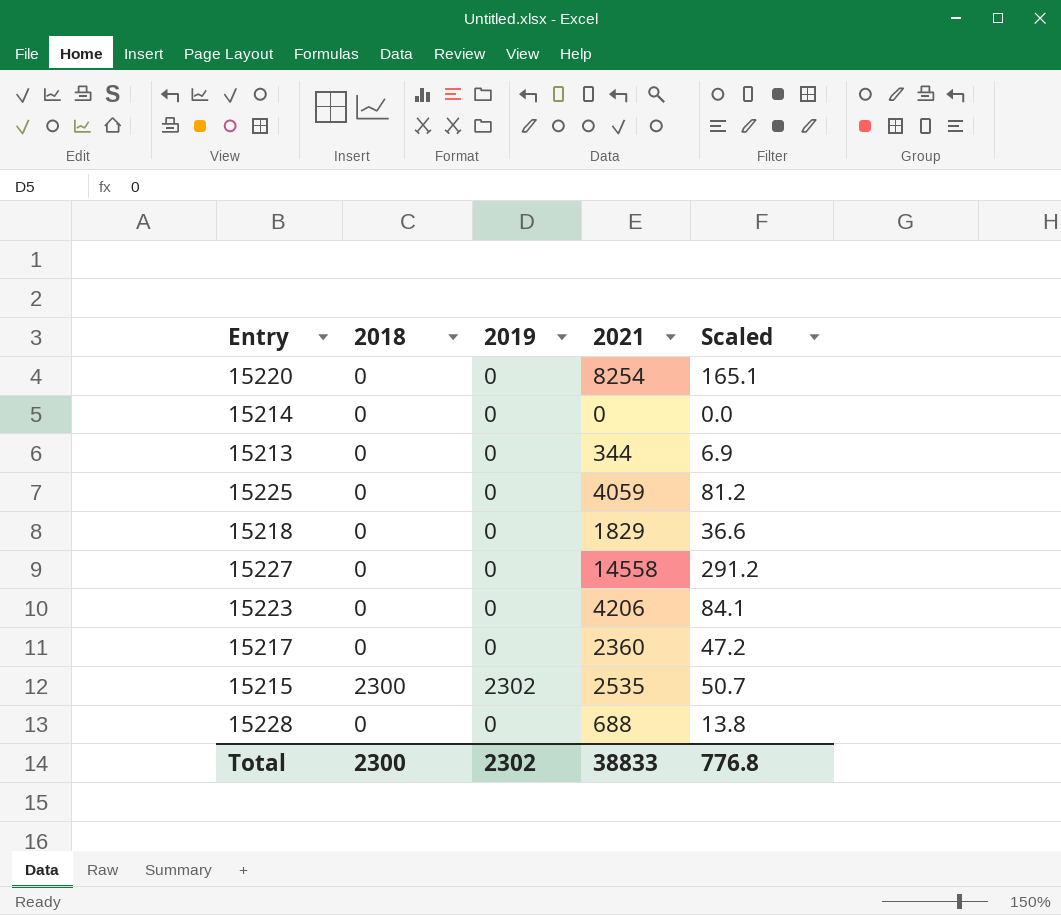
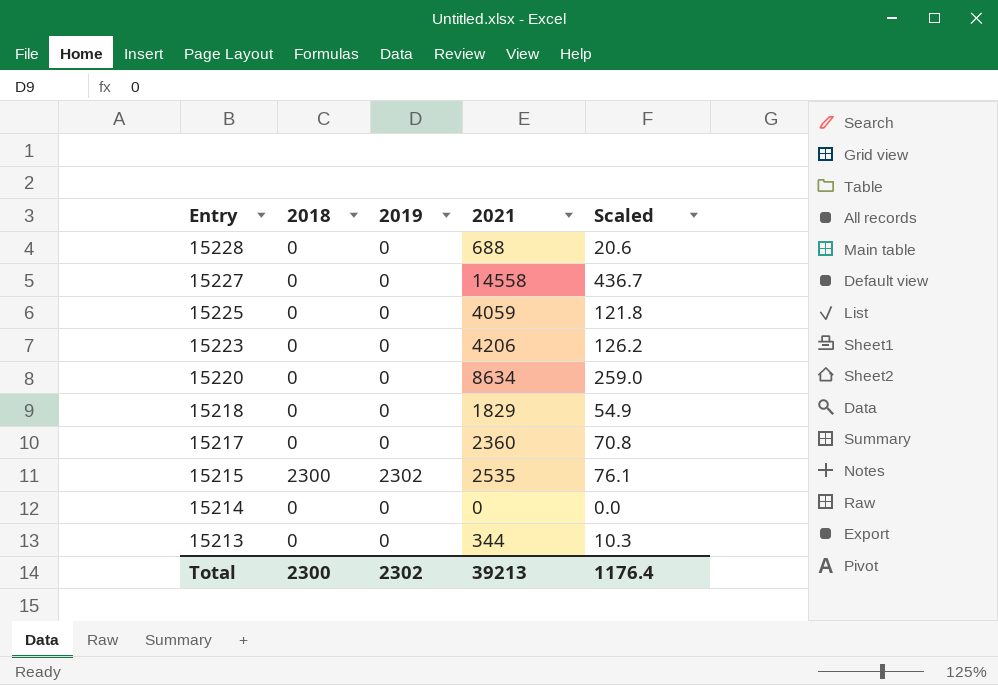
row order: none -> Entry descending
column Scaled | formula: [2021] * 0.02 -> [2021] * 0.03
15220 | 2021: 8254 -> 8634
Total | 2021: 38833 -> 39213
Total | Scaled: 776.8 -> 1176.4

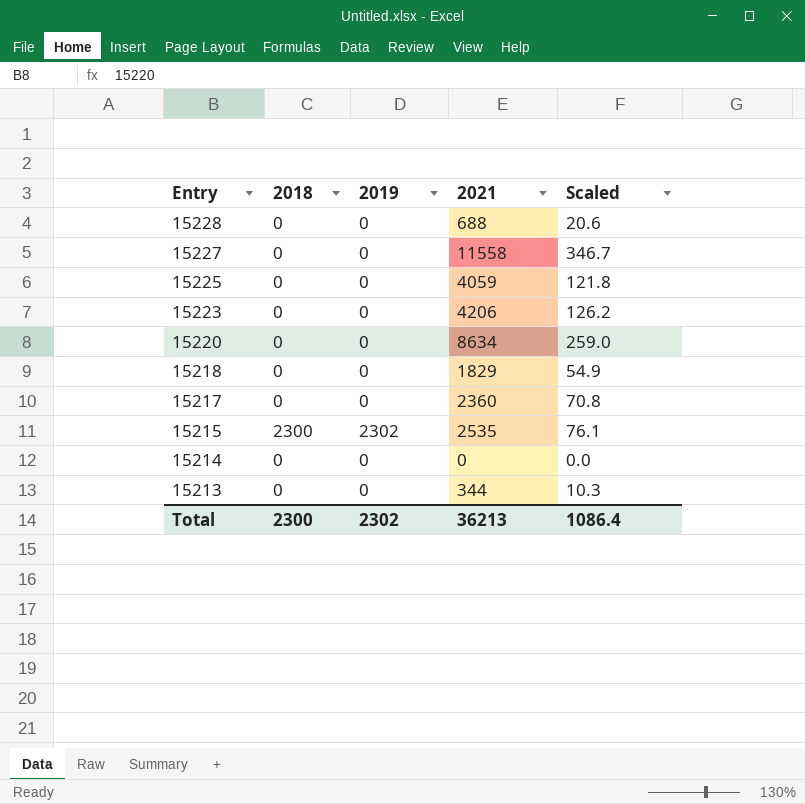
15227 | 2021: 14558 -> 11558
15227 | Scaled: 436.7 -> 346.7
Total | 2021: 39213 -> 36213
Total | Scaled: 1176.4 -> 1086.4

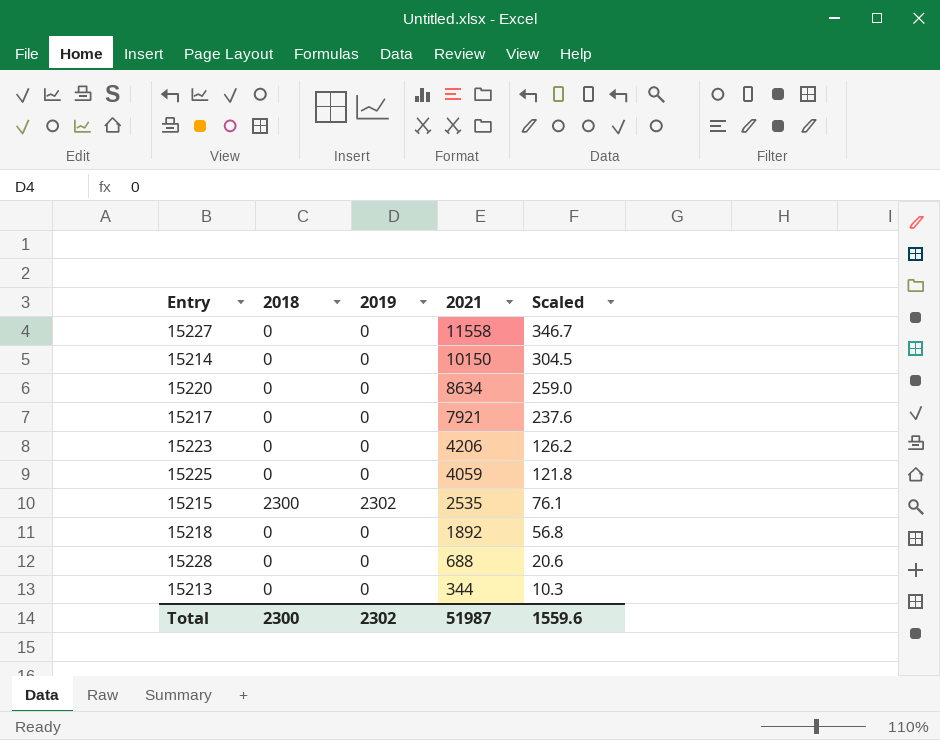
row order: Entry descending -> 2021 descending
15214 | 2021: 0 -> 10150
15214 | Scaled: 0.0 -> 304.5
15217 | 2021: 2360 -> 7921
15217 | Scaled: 70.8 -> 237.6
15218 | 2021: 1829 -> 1892
15218 | Scaled: 54.9 -> 56.8
Total | 2021: 36213 -> 51987
Total | Scaled: 1086.4 -> 1559.6

